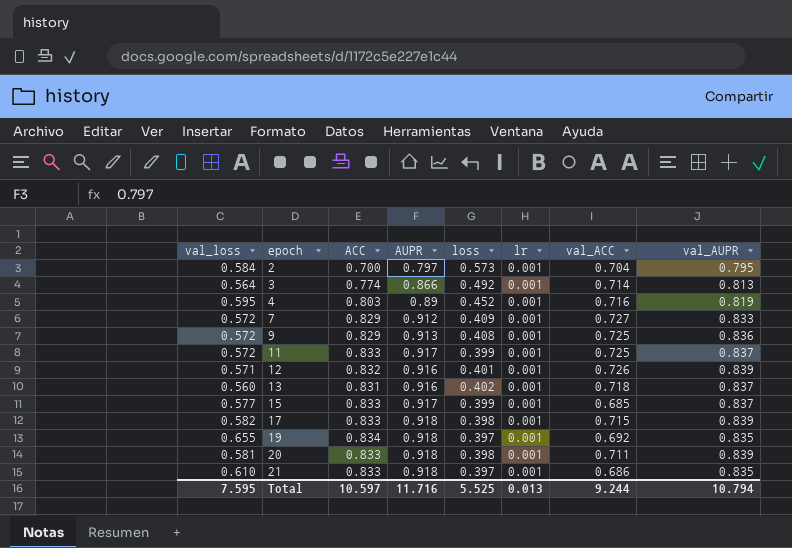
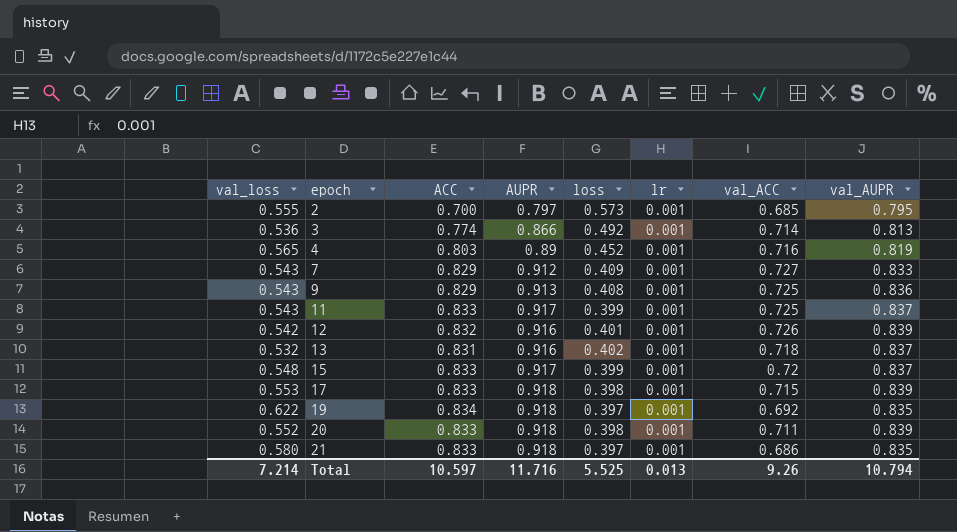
2 | val_loss: 0.584 -> 0.555
2 | val_ACC: 0.704 -> 0.685
3 | val_loss: 0.564 -> 0.536
4 | val_loss: 0.595 -> 0.565
7 | val_loss: 0.572 -> 0.543
9 | val_loss: 0.572 -> 0.543
11 | val_loss: 0.572 -> 0.543
12 | val_loss: 0.571 -> 0.542
13 | val_loss: 0.560 -> 0.532
15 | val_loss: 0.577 -> 0.548
15 | val_ACC: 0.685 -> 0.72
17 | val_loss: 0.582 -> 0.553
19 | val_loss: 0.655 -> 0.622
20 | val_loss: 0.581 -> 0.552
21 | val_loss: 0.610 -> 0.580
Total | val_loss: 7.595 -> 7.214
Total | val_ACC: 9.244 -> 9.26

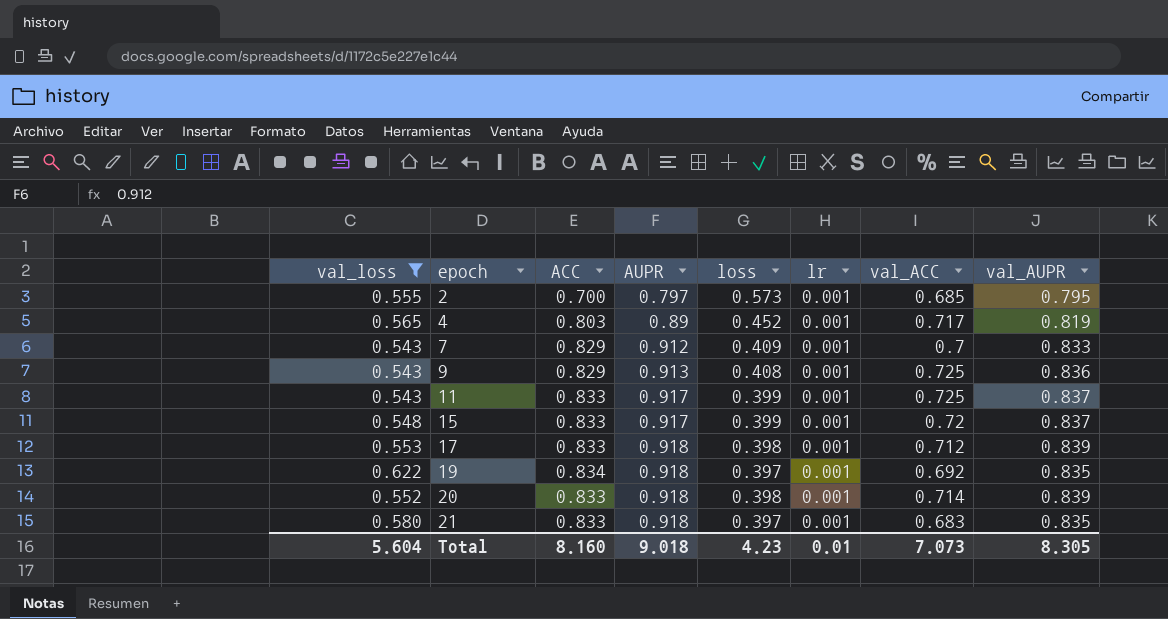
filter: none -> val_loss >= 0.543
4 | val_ACC: 0.716 -> 0.717
7 | val_ACC: 0.727 -> 0.7
17 | val_ACC: 0.715 -> 0.712
20 | val_ACC: 0.711 -> 0.714
21 | val_ACC: 0.686 -> 0.683
Total | val_loss: 7.214 -> 5.604
Total | ACC: 10.597 -> 8.160
Total | AUPR: 11.716 -> 9.018
Total | loss: 5.525 -> 4.23
Total | lr: 0.013 -> 0.01
Total | val_ACC: 9.26 -> 7.073
Total | val_AUPR: 10.794 -> 8.305

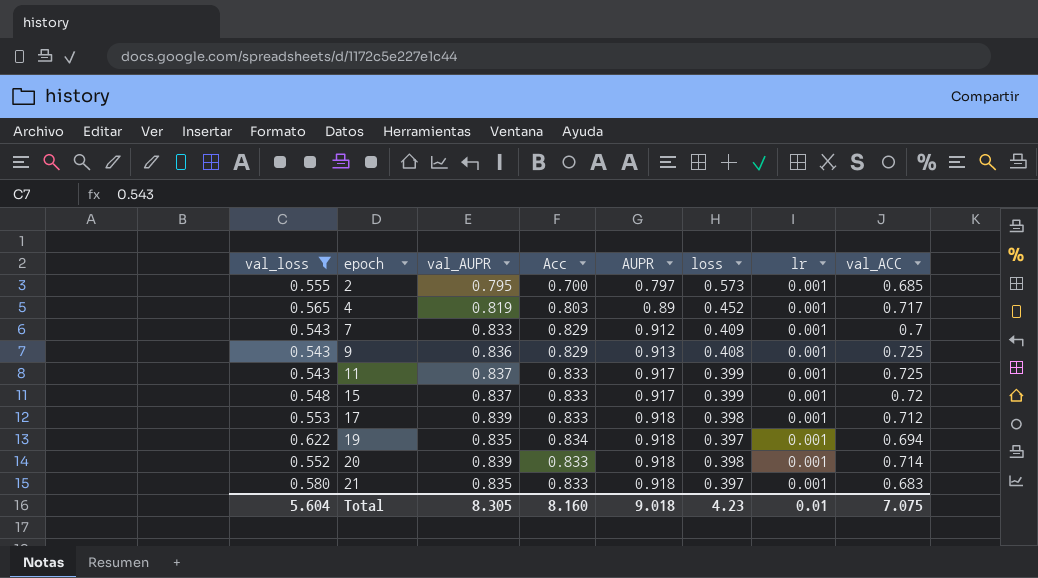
column val_AUPR | position: 8 -> 3
column name: ACC -> Acc
19 | val_ACC: 0.692 -> 0.694
Total | val_ACC: 7.073 -> 7.075

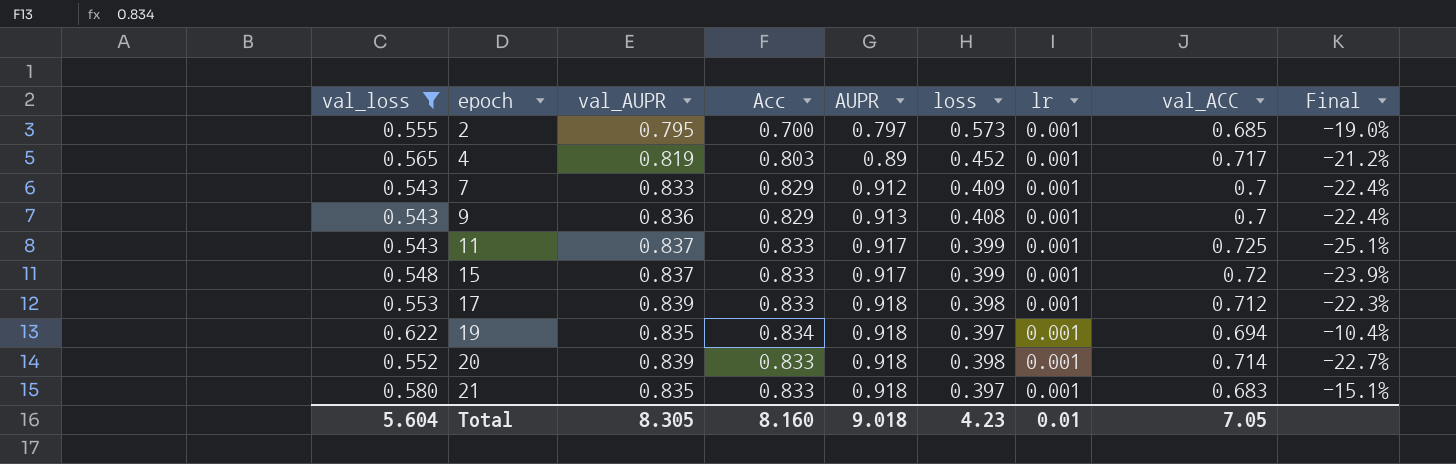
column Final | formula: none -> ([val_loss] - [val_ACC]) / [val_ACC]
9 | val_ACC: 0.725 -> 0.7
Total | val_ACC: 7.075 -> 7.05

